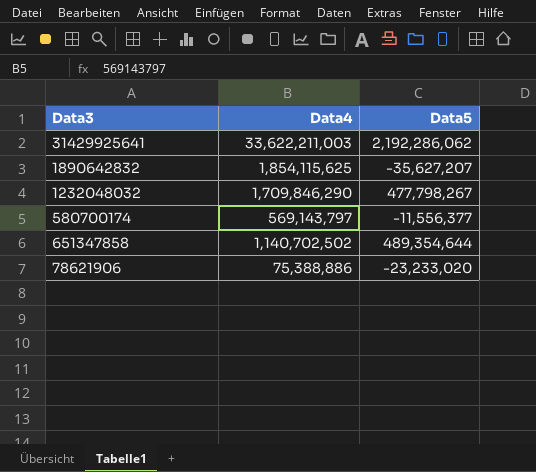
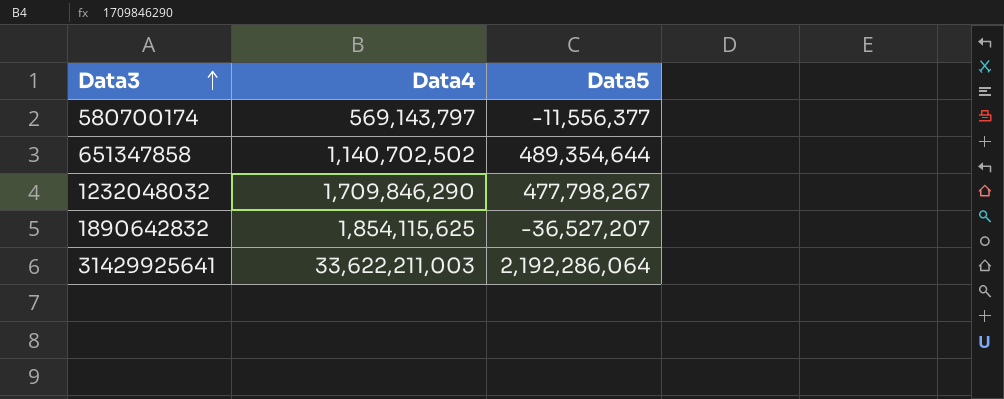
row order: none -> Data3 ascending
row 78621906: 75,388,886 | -23,233,020 -> none
1890642832 | Data5: -35,627,207 -> -36,527,207
31429925641 | Data5: 2,192,286,062 -> 2,192,286,064

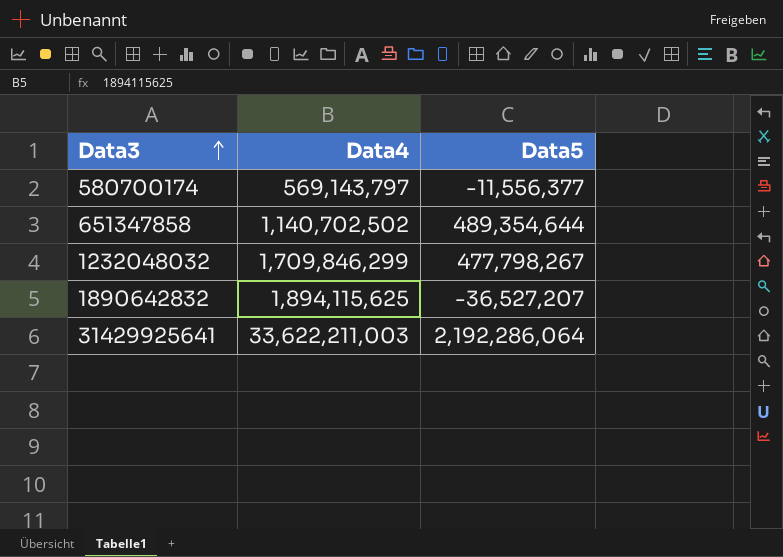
1232048032 | Data4: 1,709,846,290 -> 1,709,846,299
1890642832 | Data4: 1,854,115,625 -> 1,894,115,625

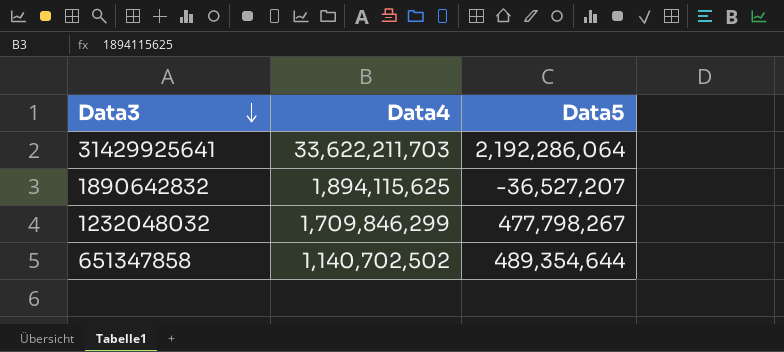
row order: Data3 ascending -> Data3 descending
row 580700174: 569,143,797 | -11,556,377 -> none
31429925641 | Data4: 33,622,211,003 -> 33,622,211,703

